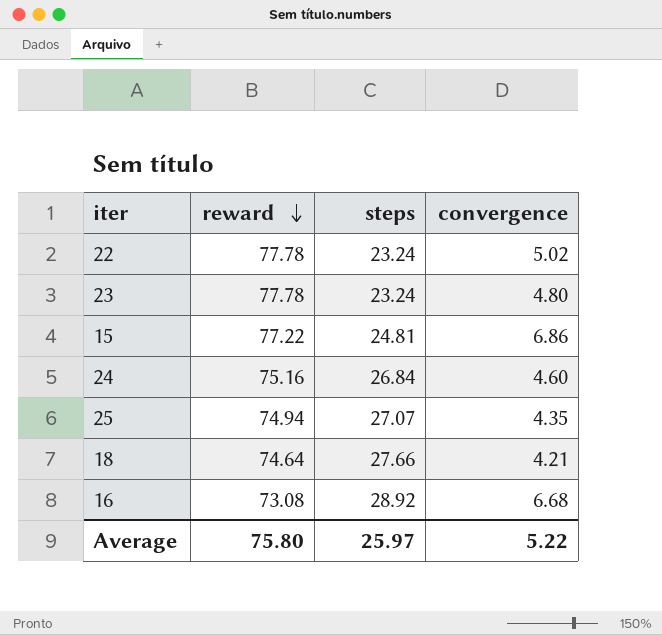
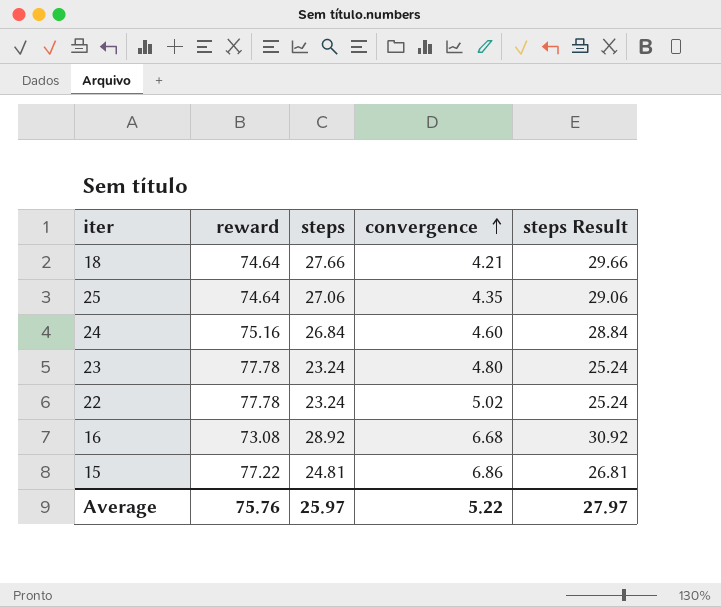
row order: reward descending -> convergence ascending
column steps Result | formula: none -> [steps] + 2
25 | reward: 74.94 -> 74.64
25 | steps: 27.07 -> 27.06
Average | reward: 75.80 -> 75.76

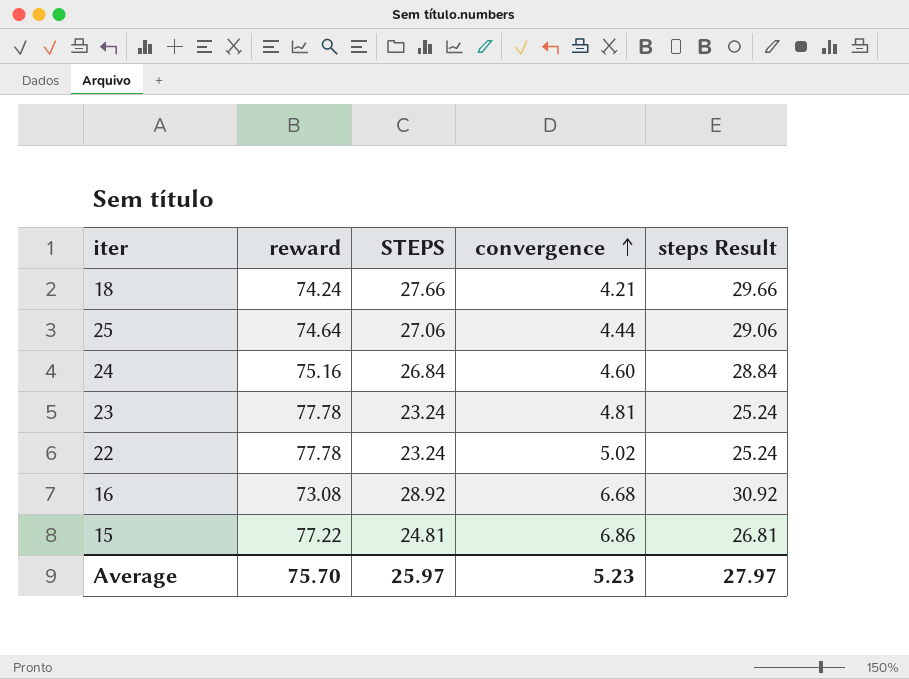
column name: steps -> STEPS
18 | reward: 74.64 -> 74.24
25 | convergence: 4.35 -> 4.44
23 | convergence: 4.80 -> 4.81
Average | reward: 75.76 -> 75.70
Average | convergence: 5.22 -> 5.23

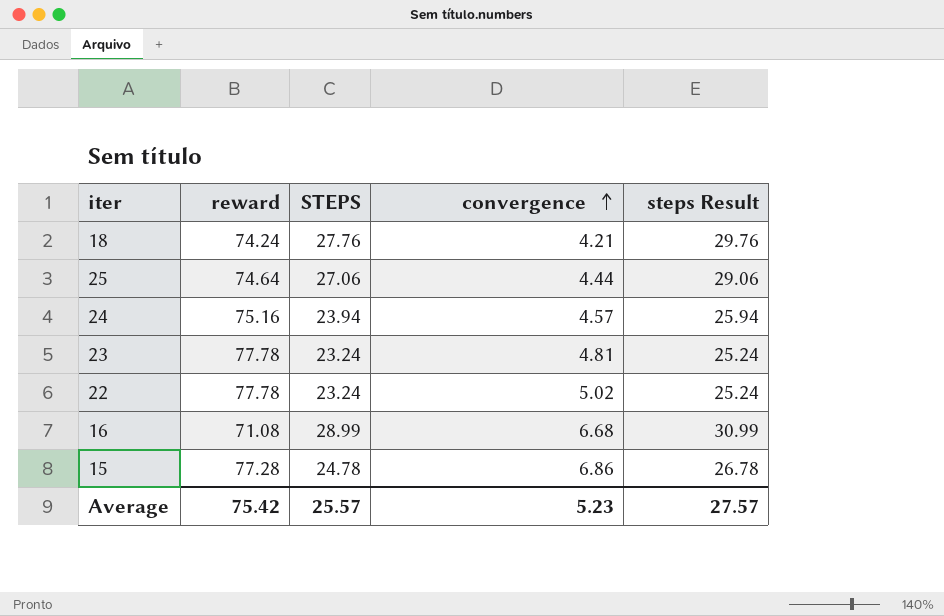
18 | STEPS: 27.66 -> 27.76
18 | steps Result: 29.66 -> 29.76
24 | STEPS: 26.84 -> 23.94
24 | convergence: 4.60 -> 4.57
24 | steps Result: 28.84 -> 25.94
16 | reward: 73.08 -> 71.08
16 | STEPS: 28.92 -> 28.99
16 | steps Result: 30.92 -> 30.99
15 | reward: 77.22 -> 77.28
15 | STEPS: 24.81 -> 24.78
15 | steps Result: 26.81 -> 26.78
Average | reward: 75.70 -> 75.42
Average | STEPS: 25.97 -> 25.57
Average | steps Result: 27.97 -> 27.57

